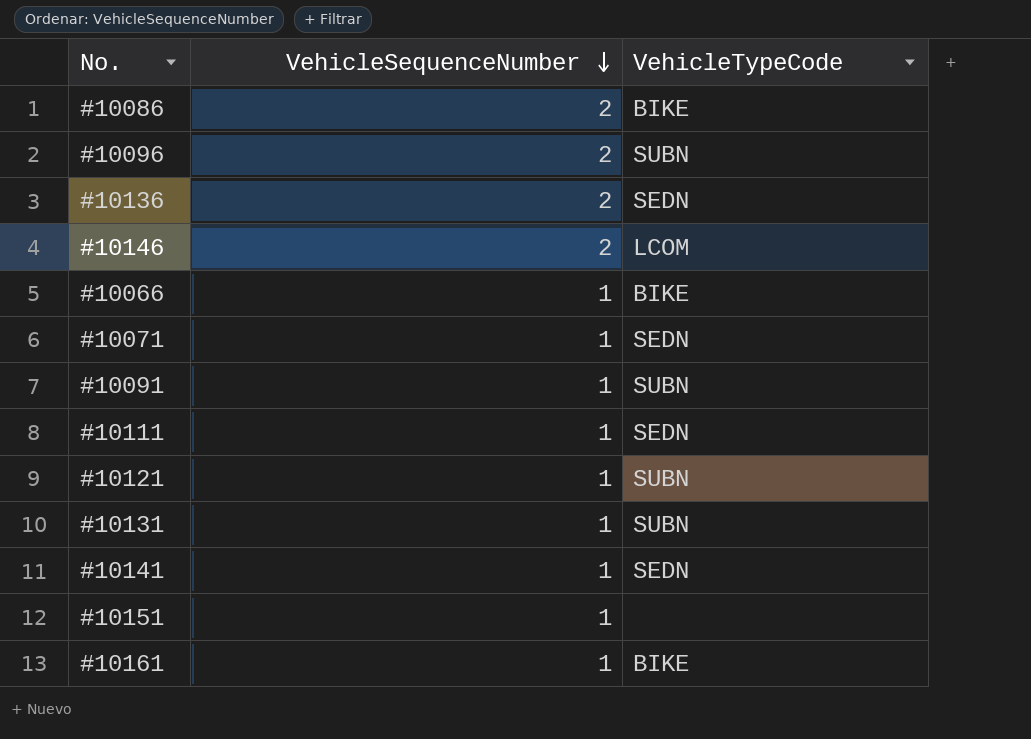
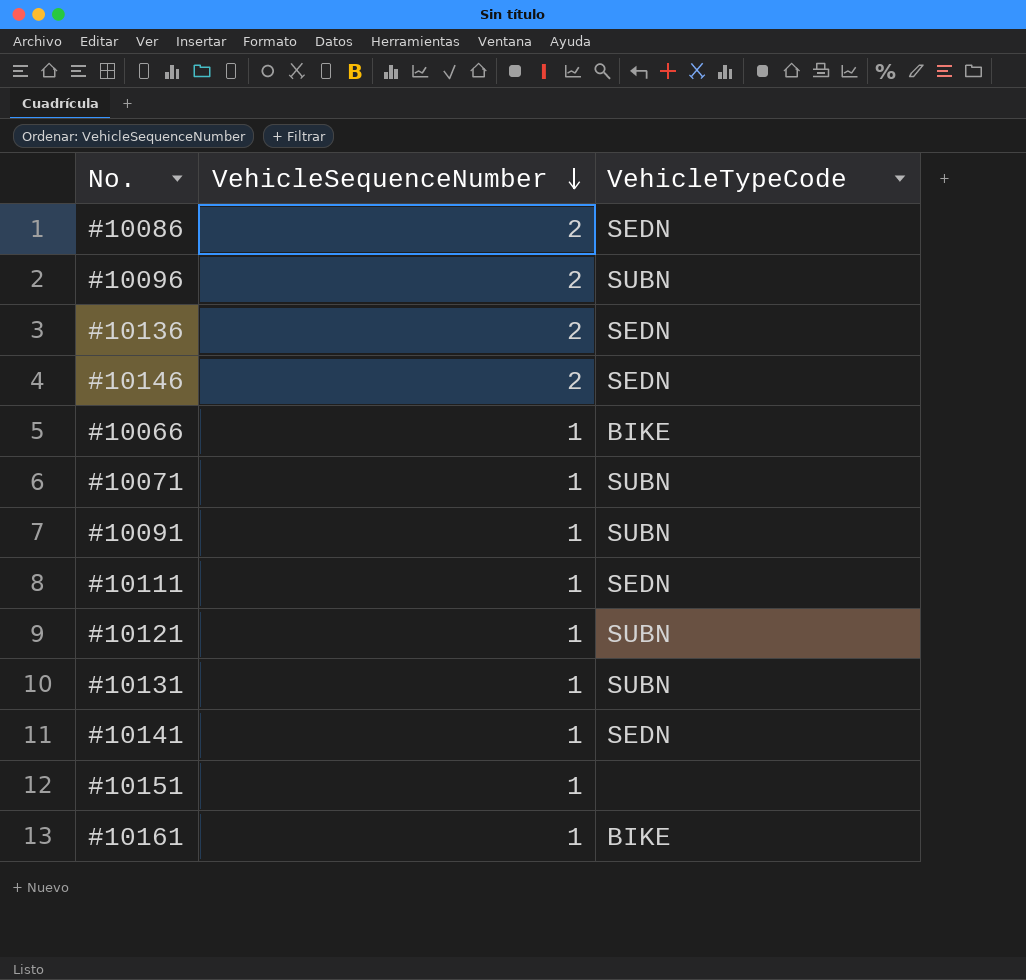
#10086 | VehicleTypeCode: BIKE -> SEDN
#10146 | VehicleTypeCode: LCOM -> SEDN
#10071 | VehicleTypeCode: SEDN -> SUBN

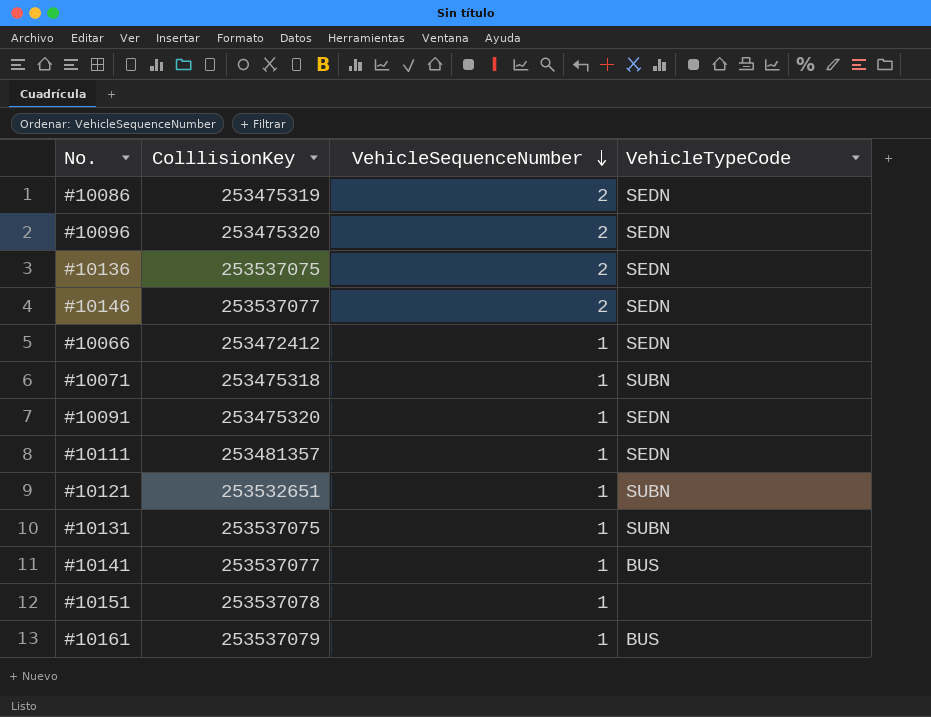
column ColllisionKey | position: none -> 2
#10096 | VehicleTypeCode: SUBN -> SEDN
#10066 | VehicleTypeCode: BIKE -> SEDN
#10091 | VehicleTypeCode: SUBN -> SEDN
#10141 | VehicleTypeCode: SEDN -> BUS
#10161 | VehicleTypeCode: BIKE -> BUS

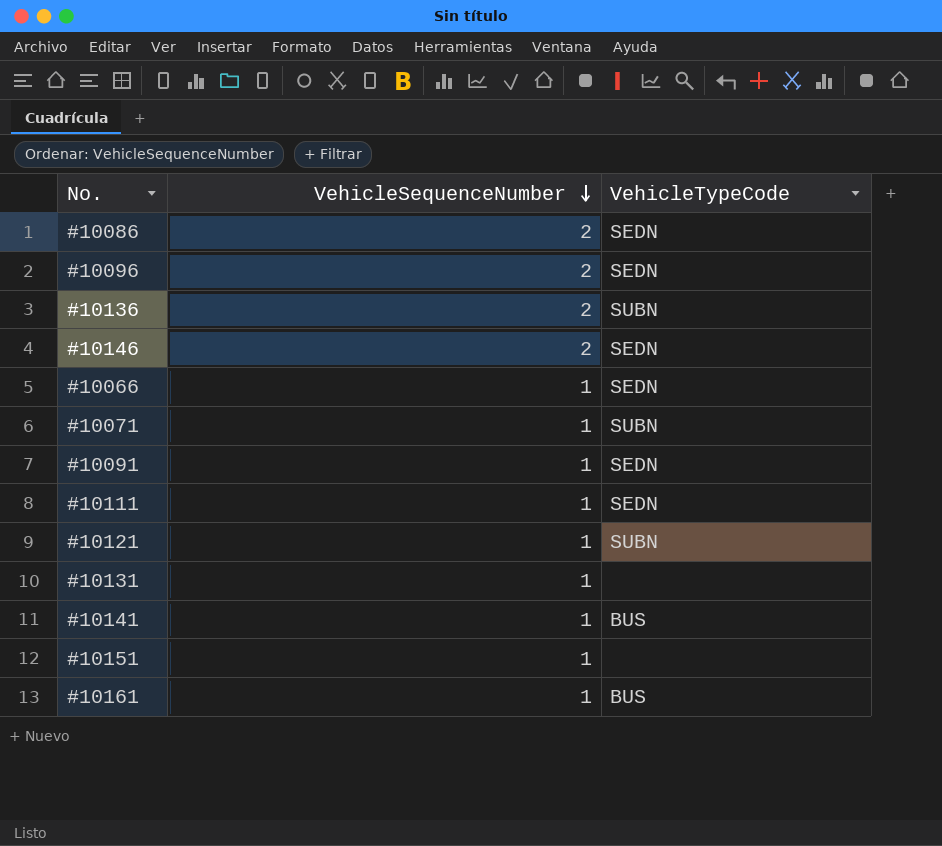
column ColllisionKey | position: 2 -> none
#10136 | VehicleTypeCode: SEDN -> SUBN
#10131 | VehicleTypeCode: SUBN -> none

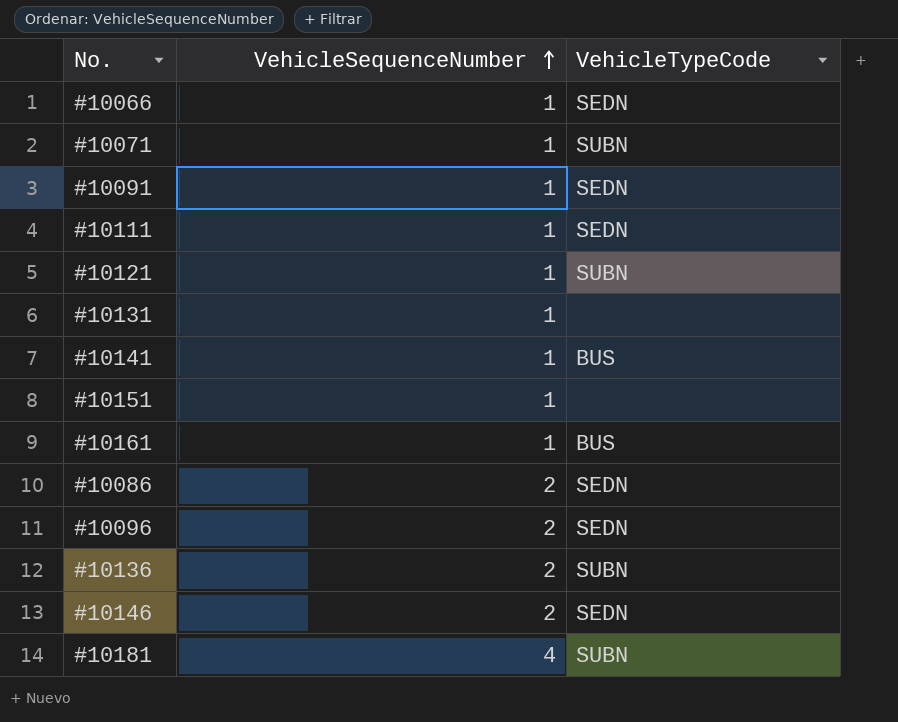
row order: VehicleSequenceNumber descending -> VehicleSequenceNumber ascending
row #10181: none -> 4 | SUBN

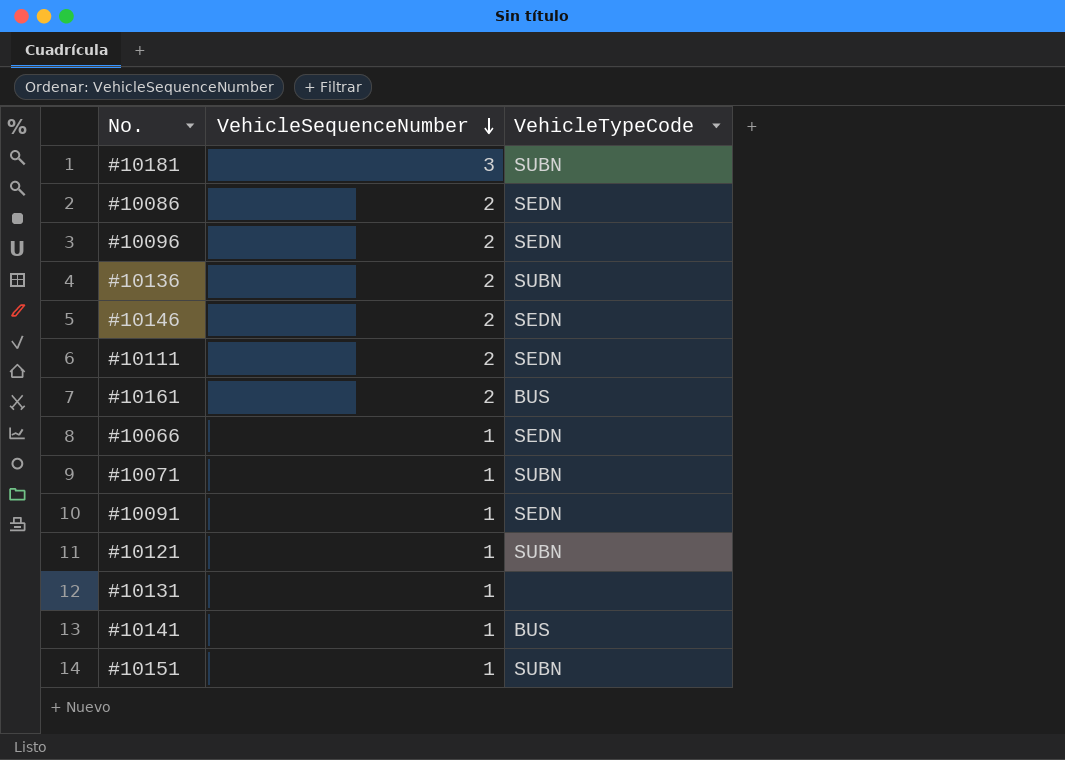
row order: VehicleSequenceNumber ascending -> VehicleSequenceNumber descending
#10181 | VehicleSequenceNumber: 4 -> 3
#10111 | VehicleSequenceNumber: 1 -> 2
#10161 | VehicleSequenceNumber: 1 -> 2
#10151 | VehicleTypeCode: none -> SUBN

